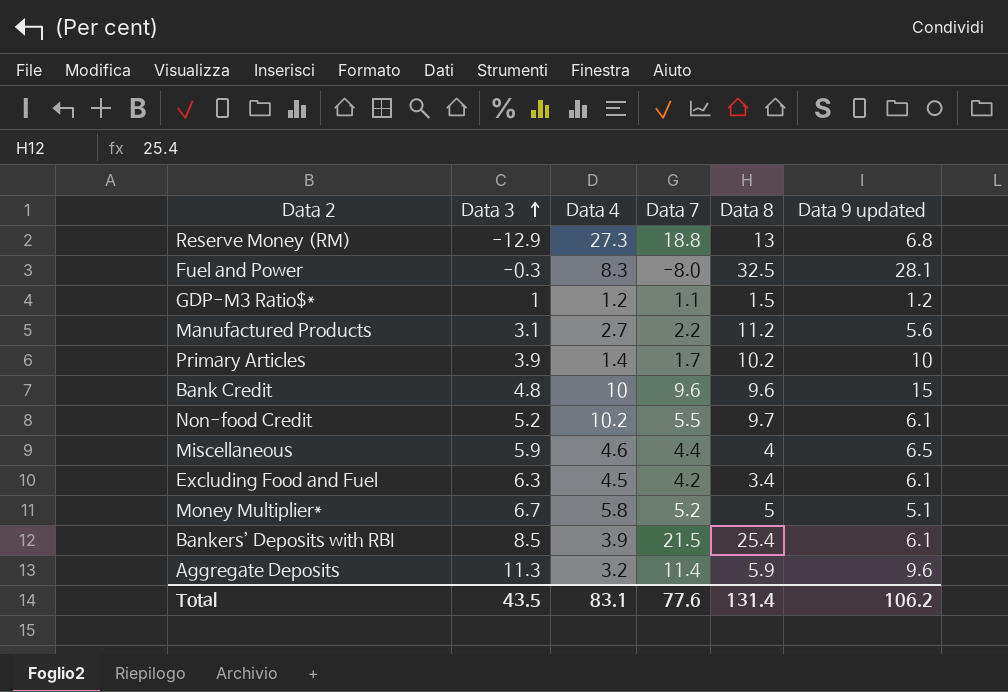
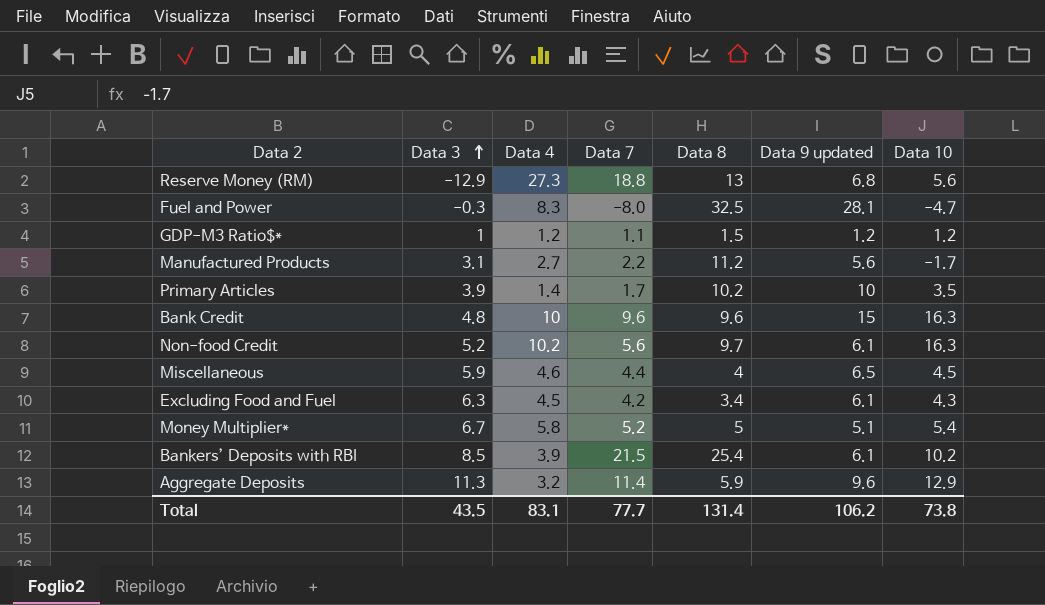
column Data 10 | position: none -> 7
Non-food Credit | Data 7: 5.5 -> 5.6
Total | Data 7: 77.6 -> 77.7

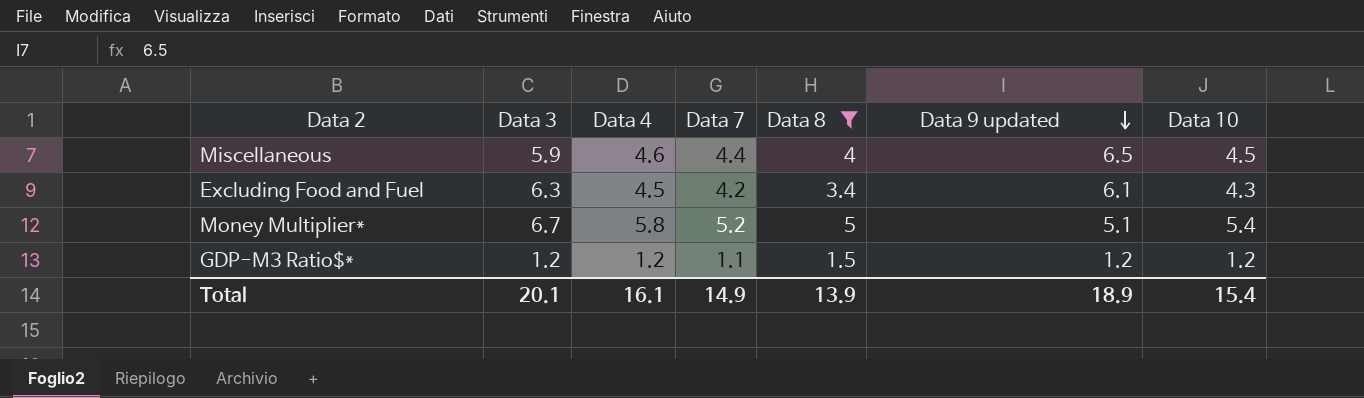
filter: none -> Data 8 <= 5
row order: Data 3 ascending -> Data 9 updated descending
GDP-M3 Ratio$* | Data 3: 1 -> 1.2
Total | Data 3: 43.5 -> 20.1
Total | Data 4: 83.1 -> 16.1
Total | Data 7: 77.7 -> 14.9
Total | Data 8: 131.4 -> 13.9
Total | Data 9 updated: 106.2 -> 18.9
Total | Data 10: 73.8 -> 15.4

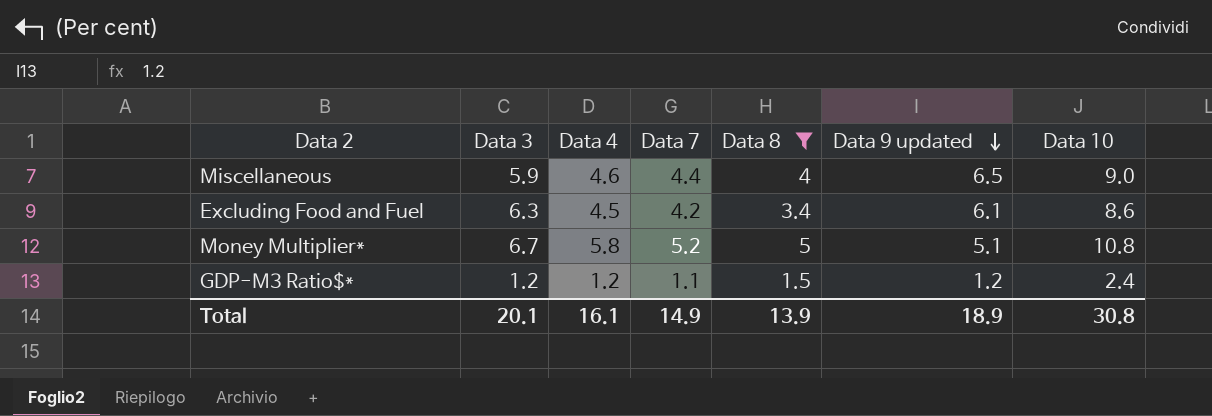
Miscellaneous | Data 10: 4.5 -> 9.0
Excluding Food and Fuel | Data 10: 4.3 -> 8.6
Money Multiplier* | Data 10: 5.4 -> 10.8
GDP-M3 Ratio$* | Data 10: 1.2 -> 2.4
Total | Data 10: 15.4 -> 30.8

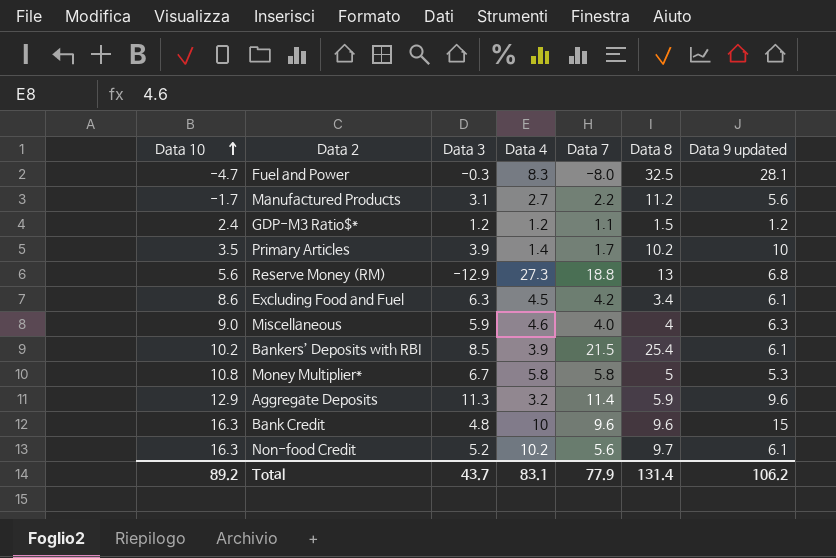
filter: Data 8 <= 5 -> none
row order: Data 9 updated descending -> Data 10 ascending
column Data 10 | position: 7 -> 1
Miscellaneous | Data 7: 4.4 -> 4.0
Miscellaneous | Data 9 updated: 6.5 -> 6.3
Money Multiplier* | Data 7: 5.2 -> 5.8
Money Multiplier* | Data 9 updated: 5.1 -> 5.3
Total | Data 10: 30.8 -> 89.2
Total | Data 3: 20.1 -> 43.7
Total | Data 4: 16.1 -> 83.1
Total | Data 7: 14.9 -> 77.9
Total | Data 8: 13.9 -> 131.4
Total | Data 9 updated: 18.9 -> 106.2

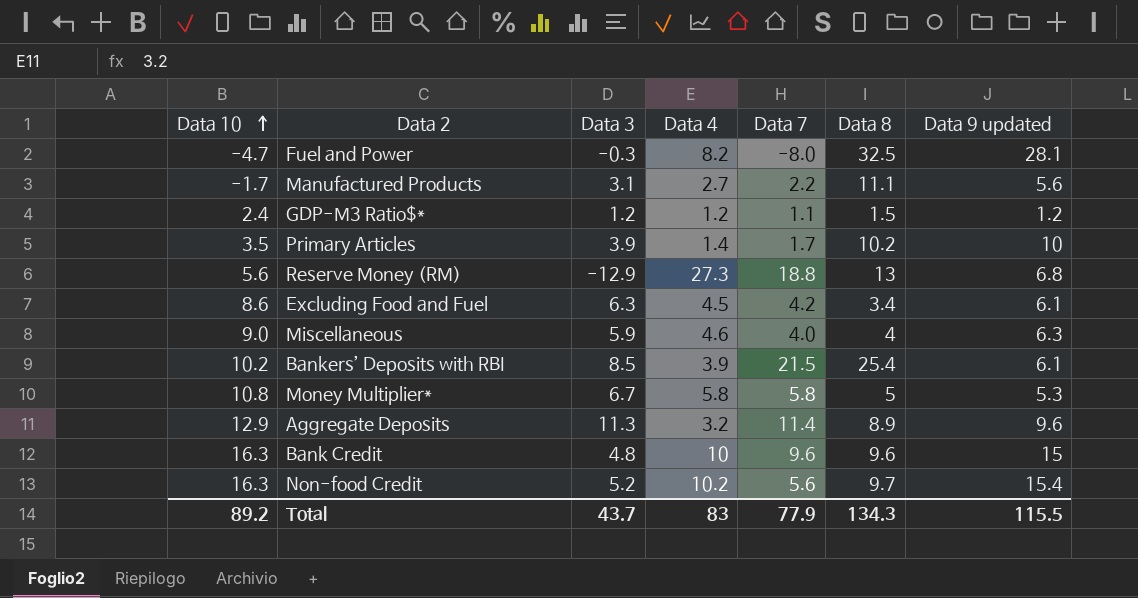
Fuel and Power | Data 4: 8.3 -> 8.2
Manufactured Products | Data 8: 11.2 -> 11.1
Aggregate Deposits | Data 8: 5.9 -> 8.9
Non-food Credit | Data 9 updated: 6.1 -> 15.4
Total | Data 4: 83.1 -> 83
Total | Data 8: 131.4 -> 134.3
Total | Data 9 updated: 106.2 -> 115.5

